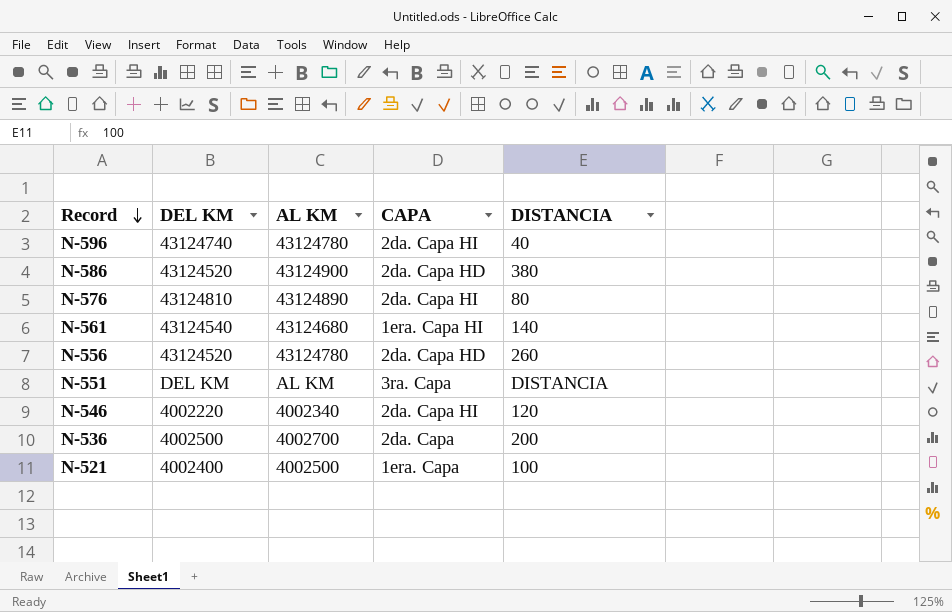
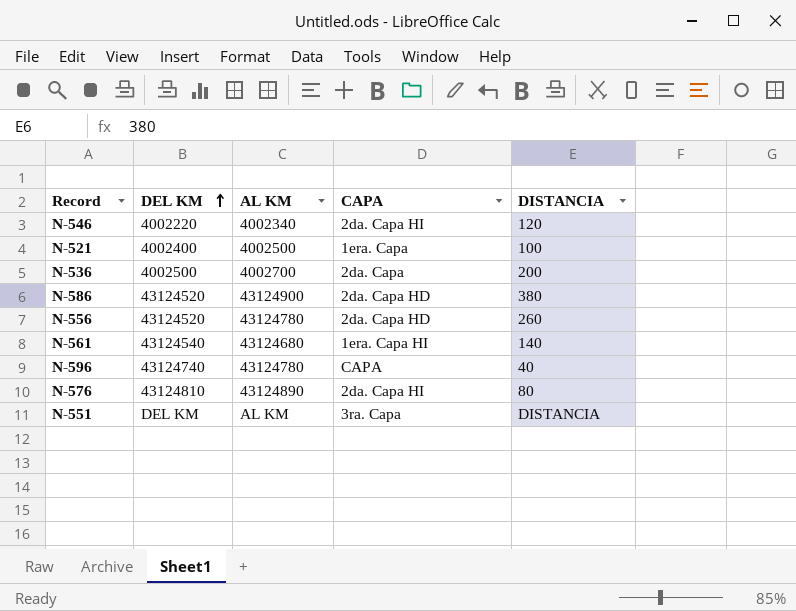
row order: Record descending -> DEL KM ascending
N-596 | CAPA: 2da. Capa HI -> CAPA

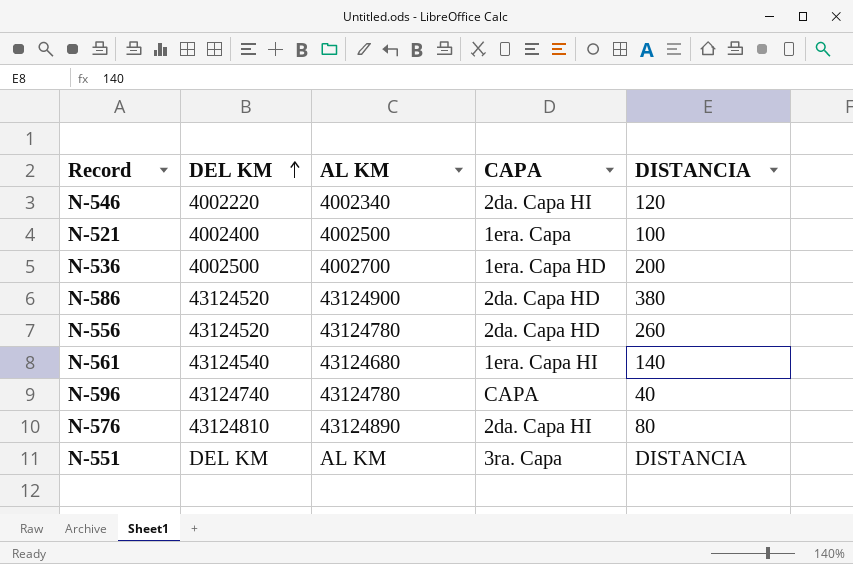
N-536 | CAPA: 2da. Capa -> 1era. Capa HD

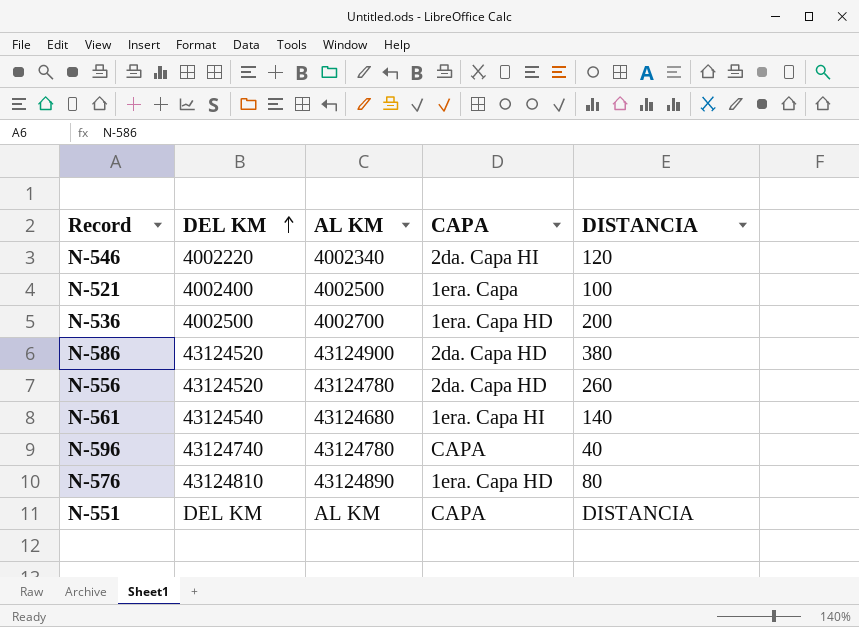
N-576 | CAPA: 2da. Capa HI -> 1era. Capa HD
N-551 | CAPA: 3ra. Capa -> CAPA

